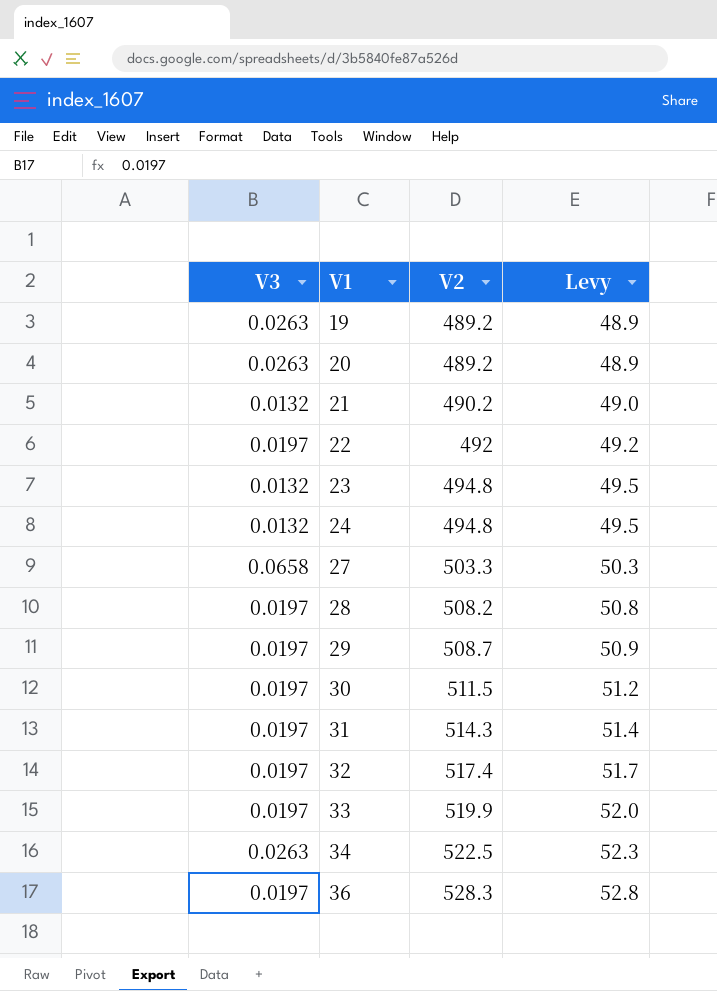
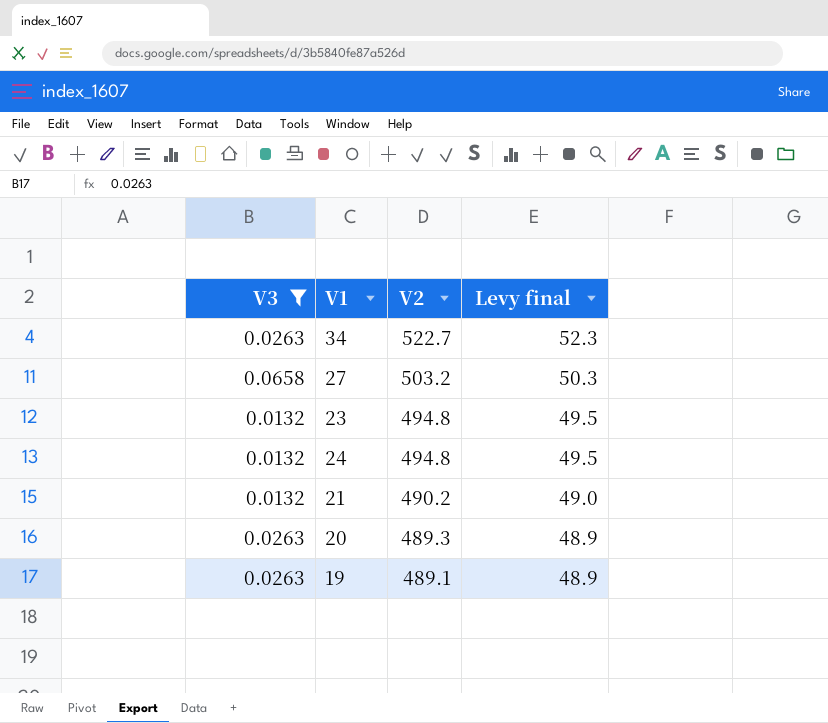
filter: none -> V3 != 0.0197
row order: V1 ascending -> V2 descending
column name: Levy -> Levy final
34 | V2: 522.5 -> 522.7
27 | V2: 503.3 -> 503.2
20 | V2: 489.2 -> 489.3
19 | V2: 489.2 -> 489.1

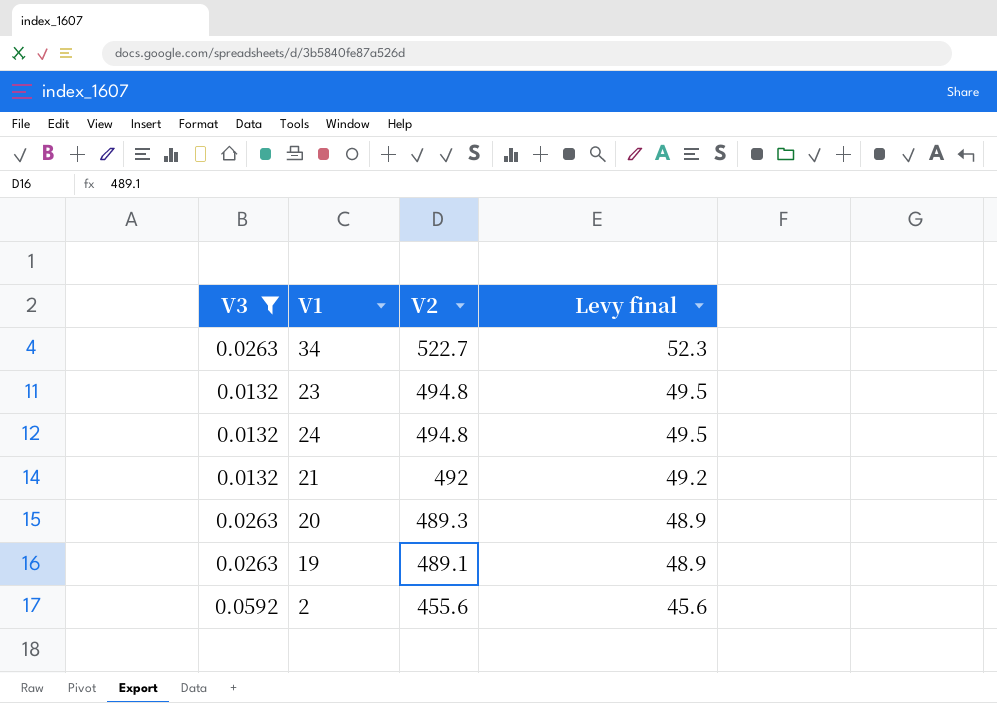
row 27: 0.0658 | 503.2 | 50.3 -> none
21 | V2: 490.2 -> 492
21 | Levy final: 49.0 -> 49.2
row 2: none -> 0.0592 | 455.6 | 45.6

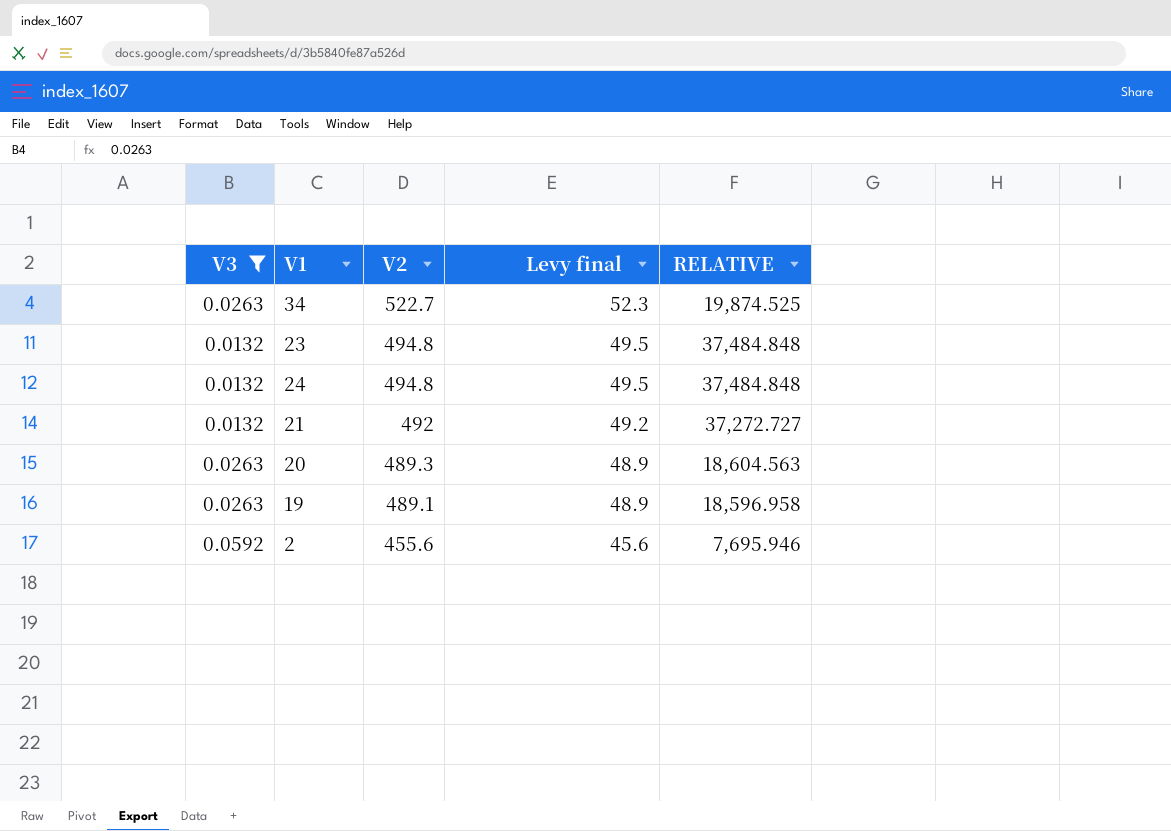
column RELATIVE | formula: none -> [V2] / [V3]

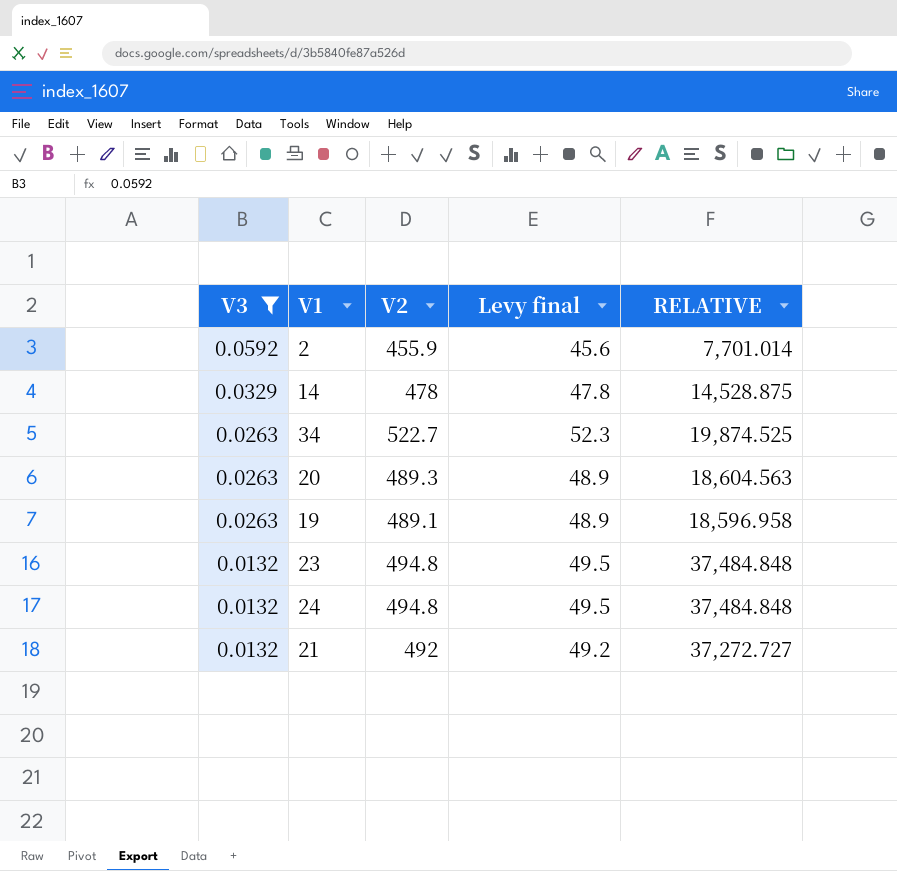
row order: V2 descending -> V3 descending
2 | V2: 455.6 -> 455.9
2 | RELATIVE: 7,695.946 -> 7,701.014
row 14: none -> 0.0329 | 478 | 47.8 | 14,528.875

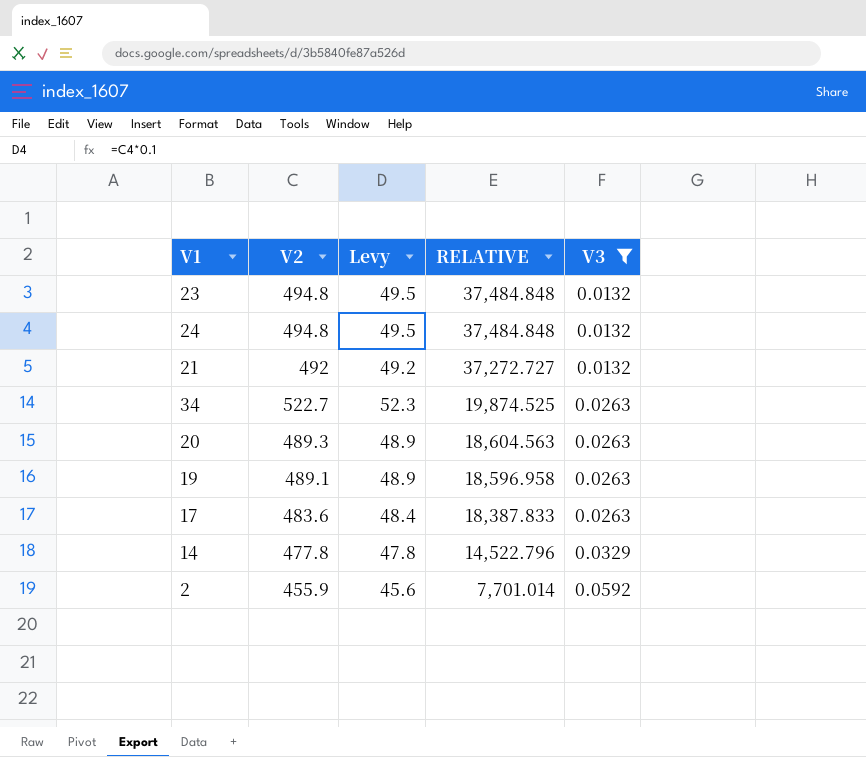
row order: V3 descending -> RELATIVE descending
column name: Levy final -> Levy
column V3 | position: 1 -> 5
row 17: none -> 483.6 | 48.4 | 18,387.833 | 0.0263
14 | V2: 478 -> 477.8
14 | RELATIVE: 14,528.875 -> 14,522.796

